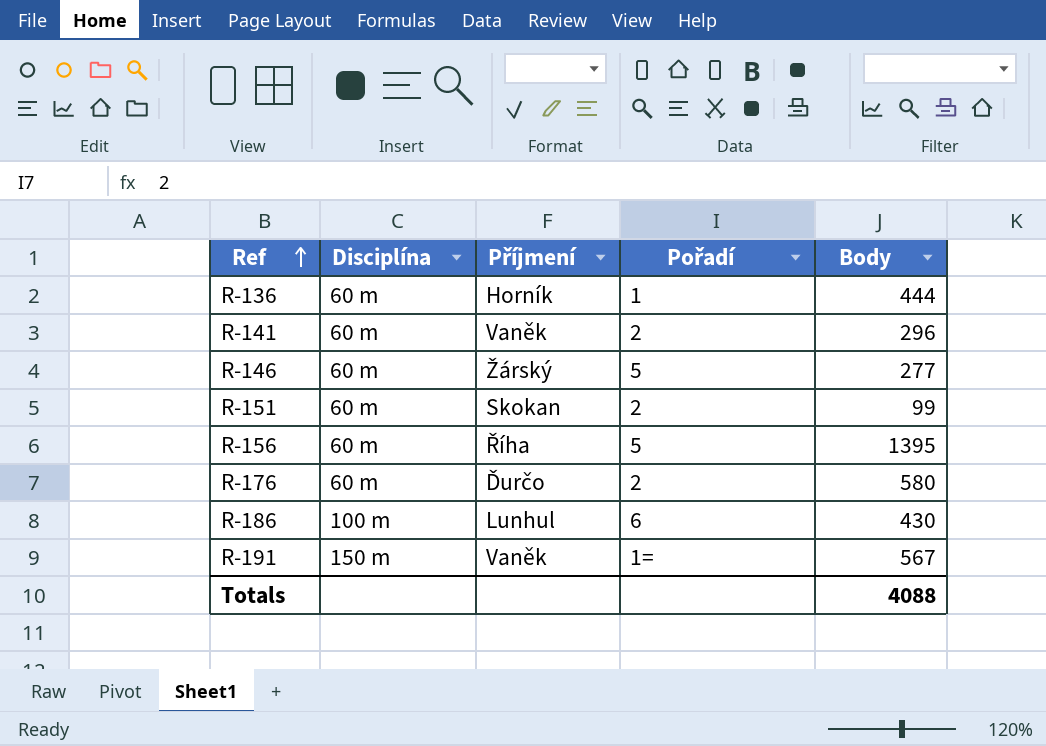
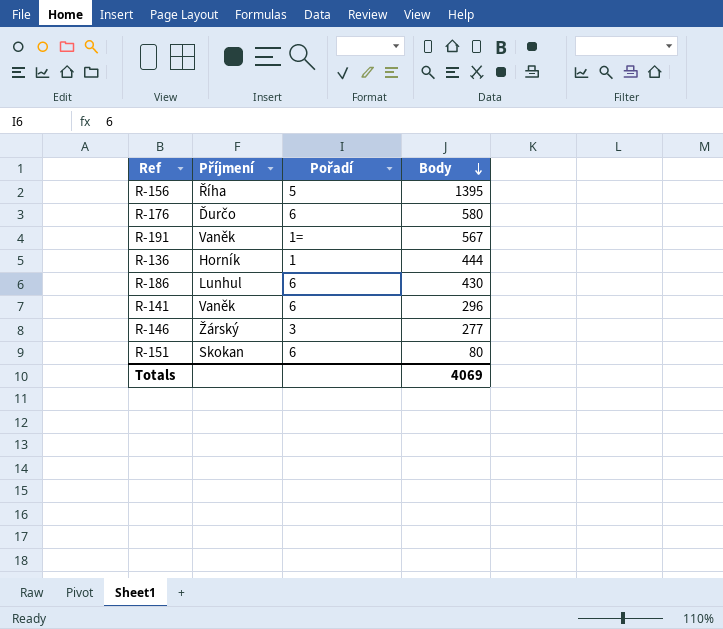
row order: Ref ascending -> Body descending
column Disciplína | position: 2 -> none
R-176 | Pořadí: 2 -> 6
R-141 | Pořadí: 2 -> 6
R-146 | Pořadí: 5 -> 3
R-151 | Pořadí: 2 -> 6
R-151 | Body: 99 -> 80
Totals | Body: 4088 -> 4069

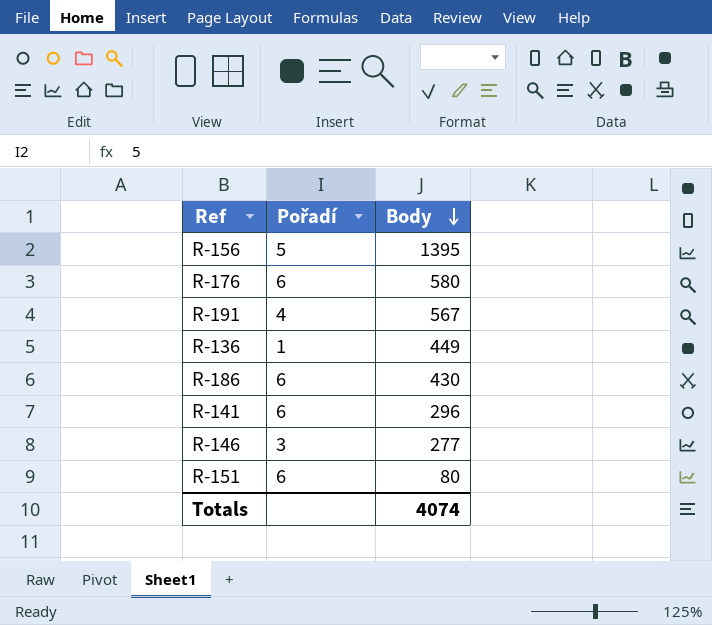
column Příjmení | position: 2 -> none
R-191 | Pořadí: 1= -> 4
R-136 | Body: 444 -> 449
Totals | Body: 4069 -> 4074

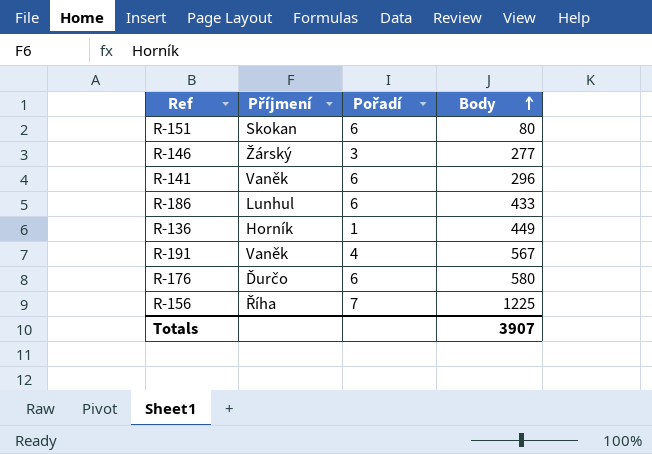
row order: Body descending -> Body ascending
column Příjmení | position: none -> 2
R-186 | Body: 430 -> 433
R-156 | Pořadí: 5 -> 7
R-156 | Body: 1395 -> 1225
Totals | Body: 4074 -> 3907

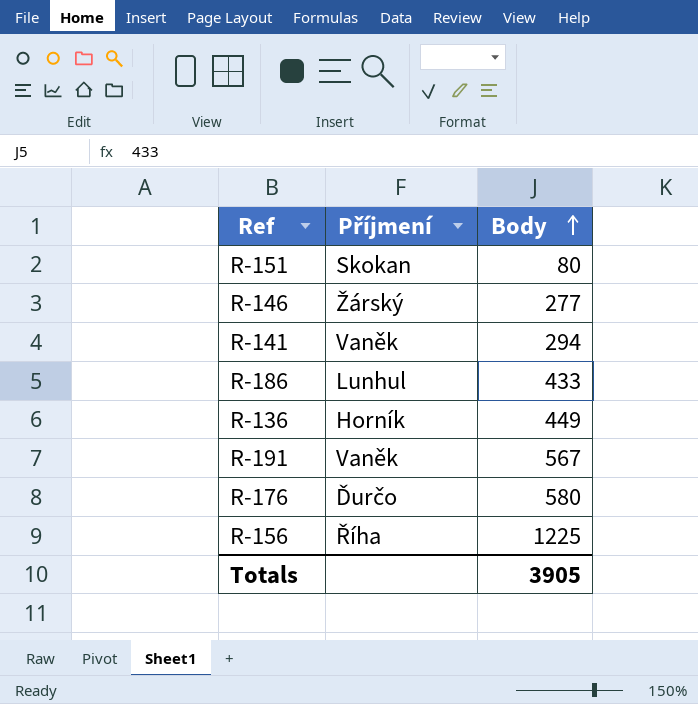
column Pořadí | position: 3 -> none
R-141 | Body: 296 -> 294
Totals | Body: 3907 -> 3905

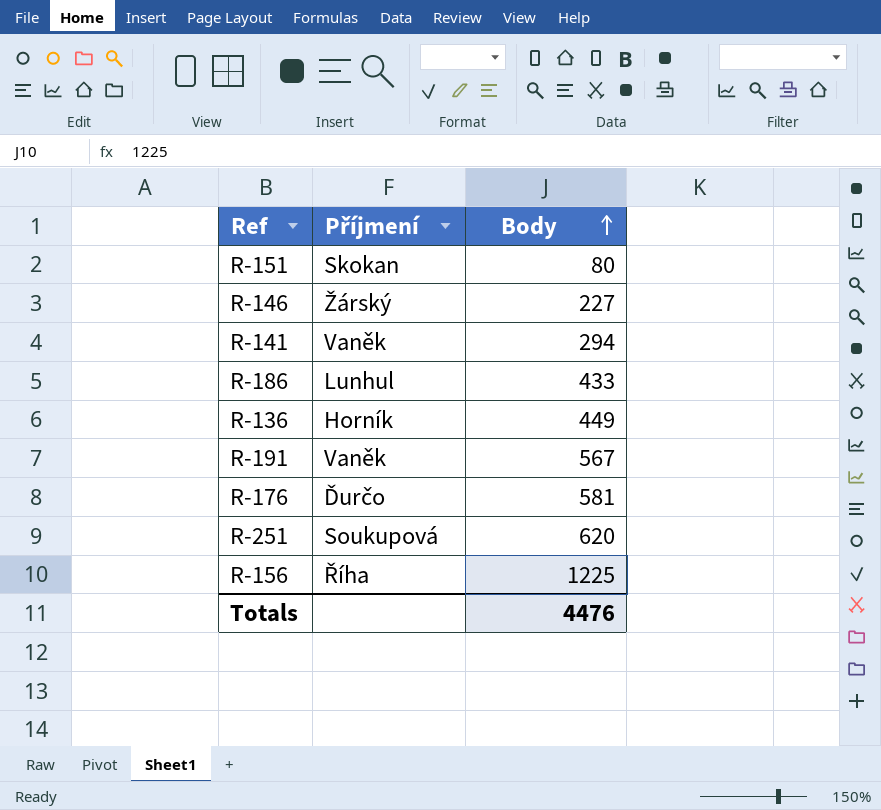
R-146 | Body: 277 -> 227
R-176 | Body: 580 -> 581
row R-251: none -> Soukupová | 620
Totals | Body: 3905 -> 4476

